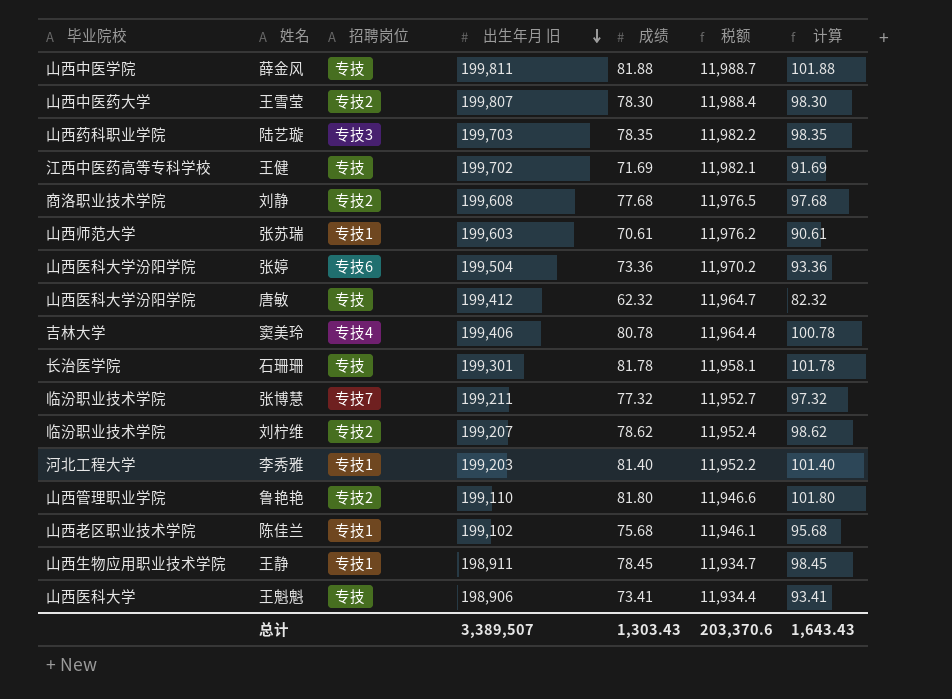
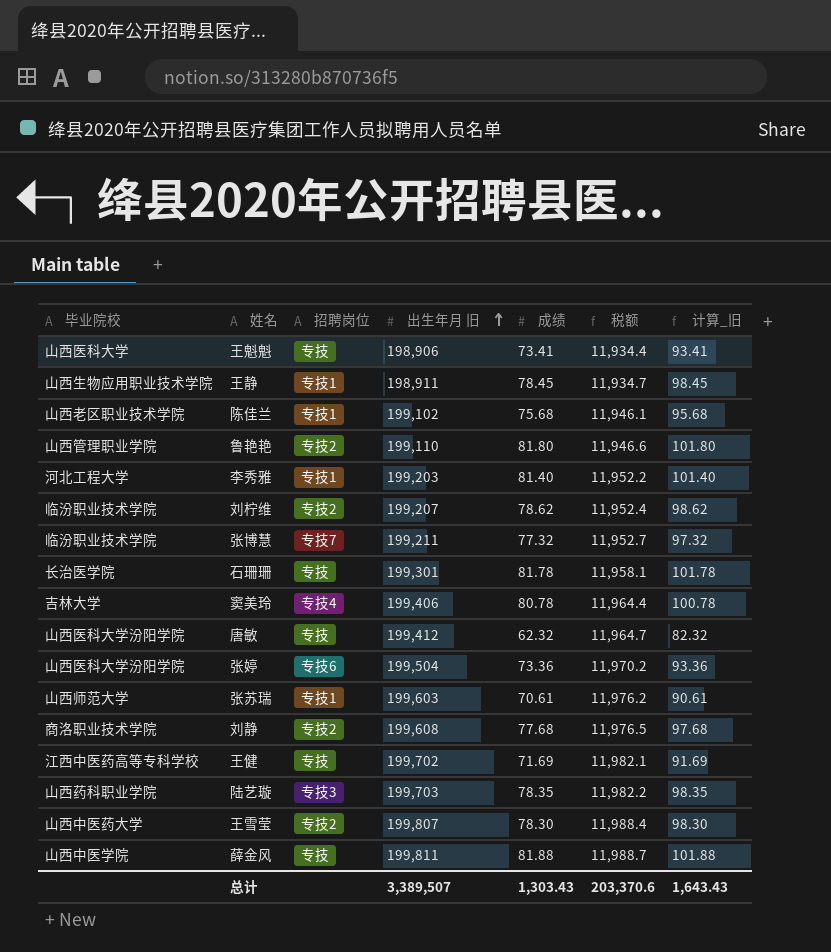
row order: 出生年月 旧 descending -> 出生年月 旧 ascending
column name: 计算 -> 计算_旧

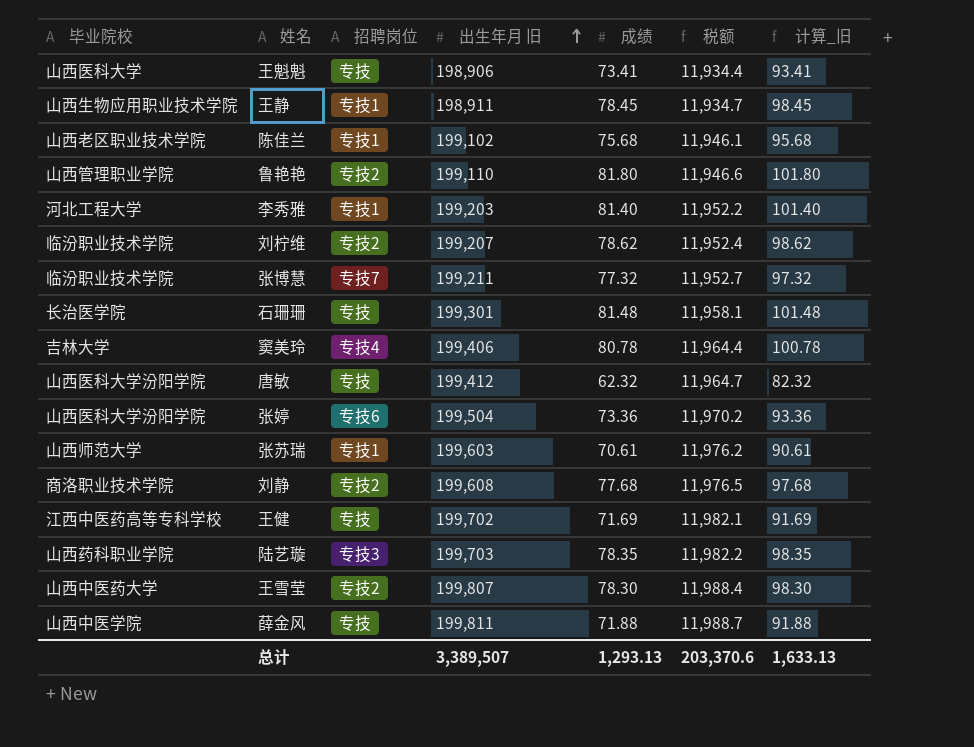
石珊珊 | 成绩: 81.78 -> 81.48
石珊珊 | 计算_旧: 101.78 -> 101.48
薛金风 | 成绩: 81.88 -> 71.88
薛金风 | 计算_旧: 101.88 -> 91.88
总计 | 成绩: 1,303.43 -> 1,293.13
总计 | 计算_旧: 1,643.43 -> 1,633.13

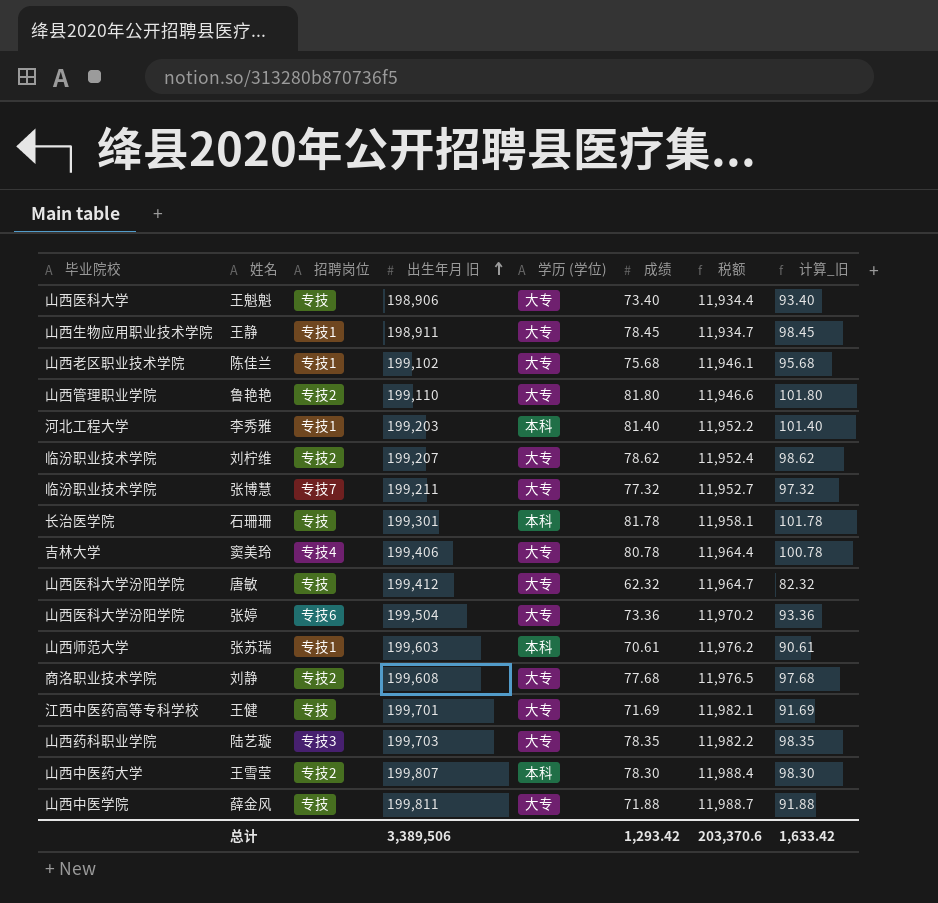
column 学历 (学位) | position: none -> 5
王魁魁 | 成绩: 73.41 -> 73.40
王魁魁 | 计算_旧: 93.41 -> 93.40
石珊珊 | 成绩: 81.48 -> 81.78
石珊珊 | 计算_旧: 101.48 -> 101.78
王健 | 出生年月 旧: 199,702 -> 199,701
总计 | 出生年月 旧: 3,389,507 -> 3,389,506
总计 | 成绩: 1,293.13 -> 1,293.42
总计 | 计算_旧: 1,633.13 -> 1,633.42

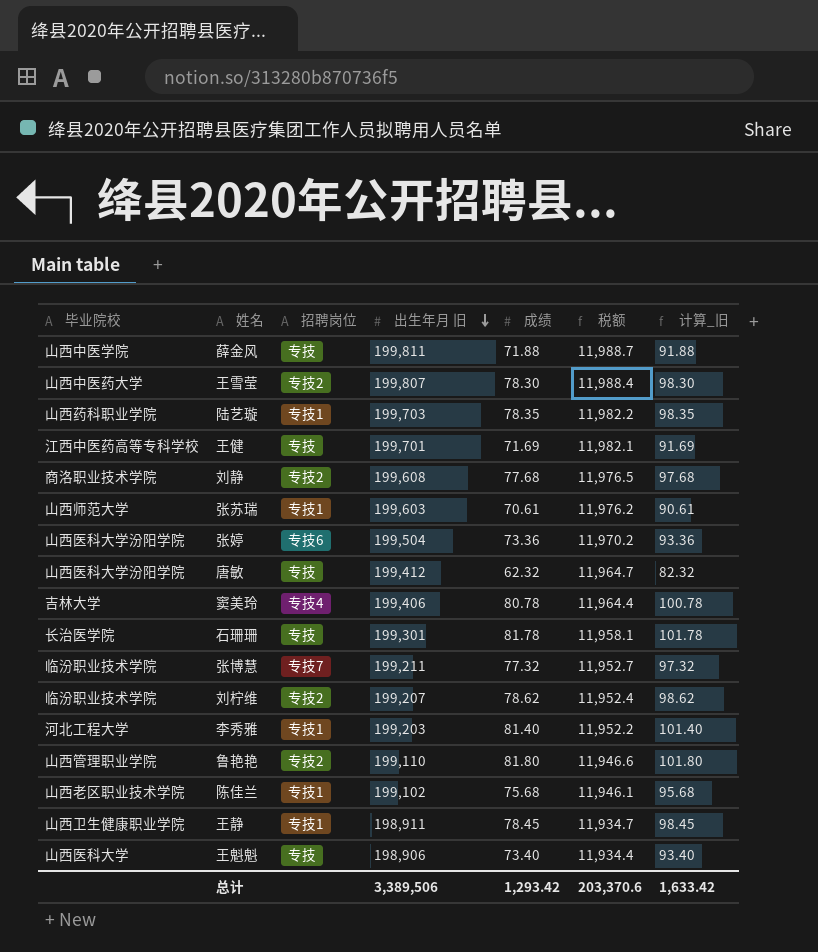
row order: 出生年月 旧 ascending -> 出生年月 旧 descending
column 学历 (学位) | position: 5 -> none
陆艺璇 | 招聘岗位: 专技3 -> 专技1
王静 | 毕业院校: 山西生物应用职业技术学院 -> 山西卫生健康职业学院

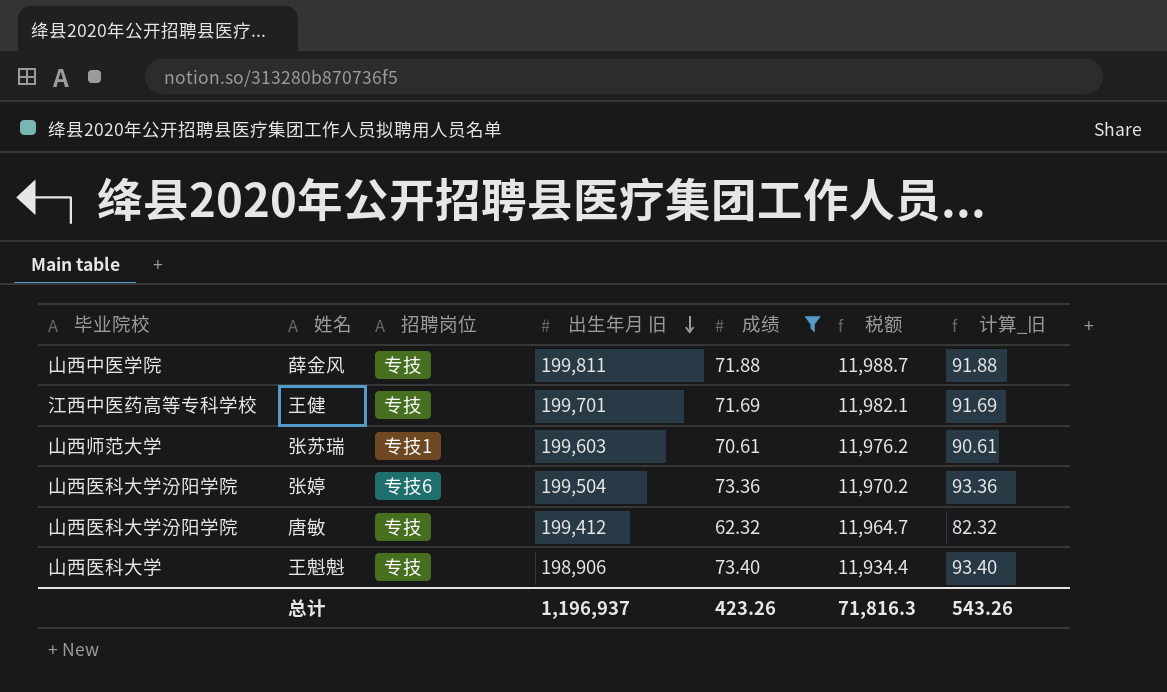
filter: none -> 成绩 <= 73.40
总计 | 出生年月 旧: 3,389,506 -> 1,196,937
总计 | 成绩: 1,293.42 -> 423.26
总计 | 税额: 203,370.6 -> 71,816.3
总计 | 计算_旧: 1,633.42 -> 543.26

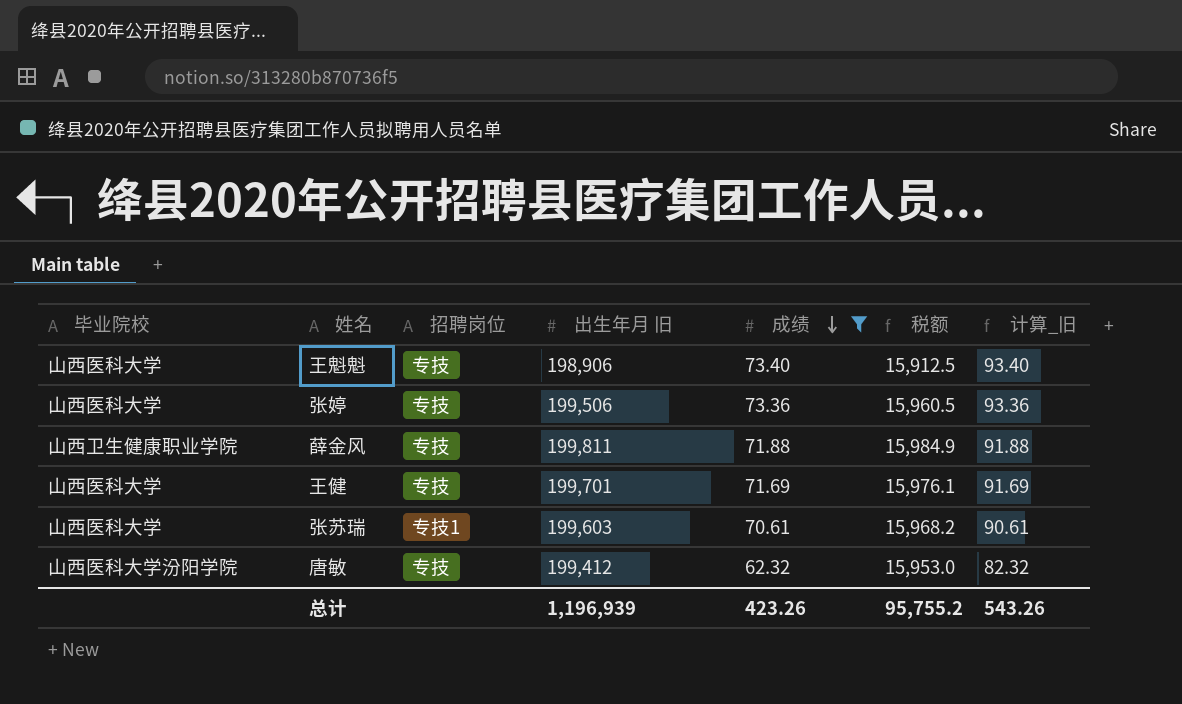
row order: 出生年月 旧 descending -> 成绩 descending
column 税额 | formula: [出生年月 旧] * 0.06 -> [出生年月 旧] * 0.08
张婷 | 毕业院校: 山西医科大学汾阳学院 -> 山西医科大学
张婷 | 招聘岗位: 专技6 -> 专技
张婷 | 出生年月 旧: 199,504 -> 199,506
薛金风 | 毕业院校: 山西中医学院 -> 山西卫生健康职业学院
王健 | 毕业院校: 江西中医药高等专科学校 -> 山西医科大学
张苏瑞 | 毕业院校: 山西师范大学 -> 山西医科大学
总计 | 出生年月 旧: 1,196,937 -> 1,196,939
总计 | 税额: 71,816.3 -> 95,755.2

